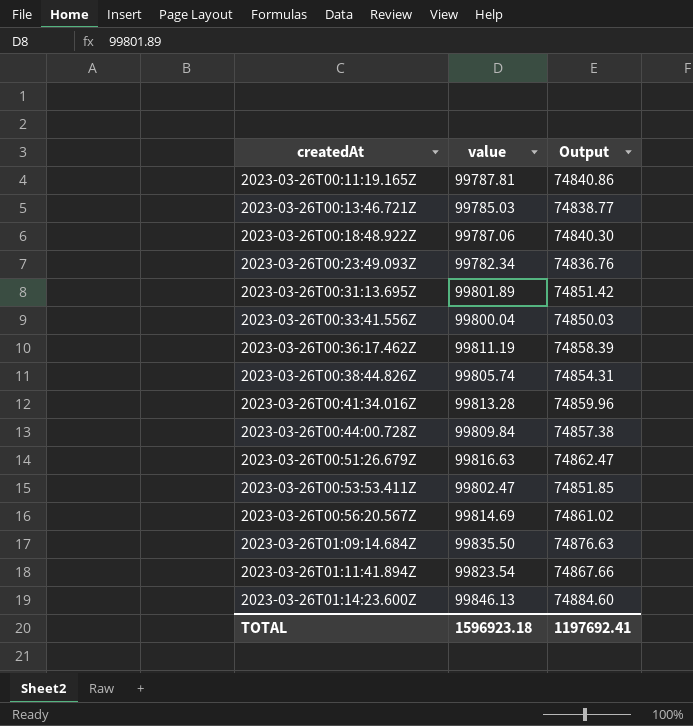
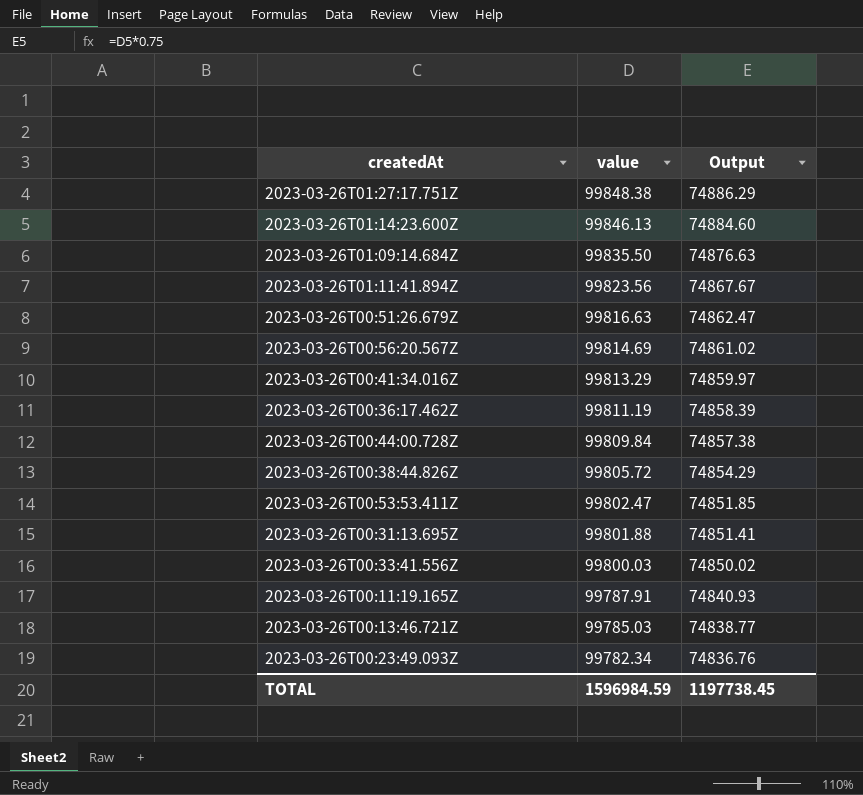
row order: createdAt ascending -> value descending
row 2023-03-26T00:18:48.922Z: 99787.06 | 74840.30 -> none
row 2023-03-26T01:27:17.751Z: none -> 99848.38 | 74886.29
2023-03-26T01:11:41.894Z | value: 99823.54 -> 99823.56
2023-03-26T01:11:41.894Z | Output: 74867.66 -> 74867.67
2023-03-26T00:41:34.016Z | value: 99813.28 -> 99813.29
2023-03-26T00:41:34.016Z | Output: 74859.96 -> 74859.97
2023-03-26T00:38:44.826Z | value: 99805.74 -> 99805.72
2023-03-26T00:38:44.826Z | Output: 74854.31 -> 74854.29
2023-03-26T00:31:13.695Z | value: 99801.89 -> 99801.88
2023-03-26T00:31:13.695Z | Output: 74851.42 -> 74851.41
2023-03-26T00:33:41.556Z | value: 99800.04 -> 99800.03
2023-03-26T00:33:41.556Z | Output: 74850.03 -> 74850.02
2023-03-26T00:11:19.165Z | value: 99787.81 -> 99787.91
2023-03-26T00:11:19.165Z | Output: 74840.86 -> 74840.93
TOTAL | value: 1596923.18 -> 1596984.59
TOTAL | Output: 1197692.41 -> 1197738.45

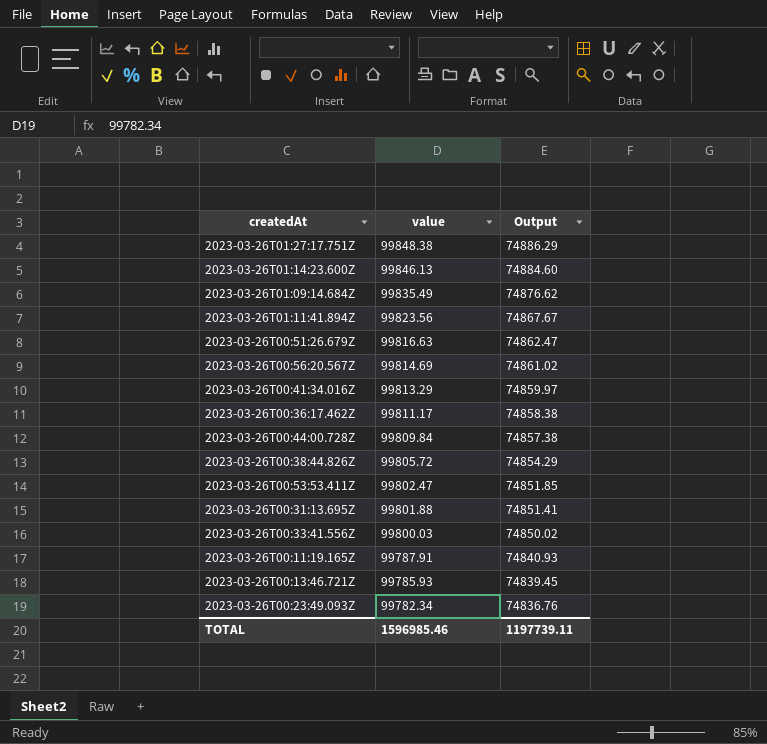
2023-03-26T01:09:14.684Z | value: 99835.50 -> 99835.49
2023-03-26T01:09:14.684Z | Output: 74876.63 -> 74876.62
2023-03-26T00:36:17.462Z | value: 99811.19 -> 99811.17
2023-03-26T00:36:17.462Z | Output: 74858.39 -> 74858.38
2023-03-26T00:13:46.721Z | value: 99785.03 -> 99785.93
2023-03-26T00:13:46.721Z | Output: 74838.77 -> 74839.45
TOTAL | value: 1596984.59 -> 1596985.46
TOTAL | Output: 1197738.45 -> 1197739.11

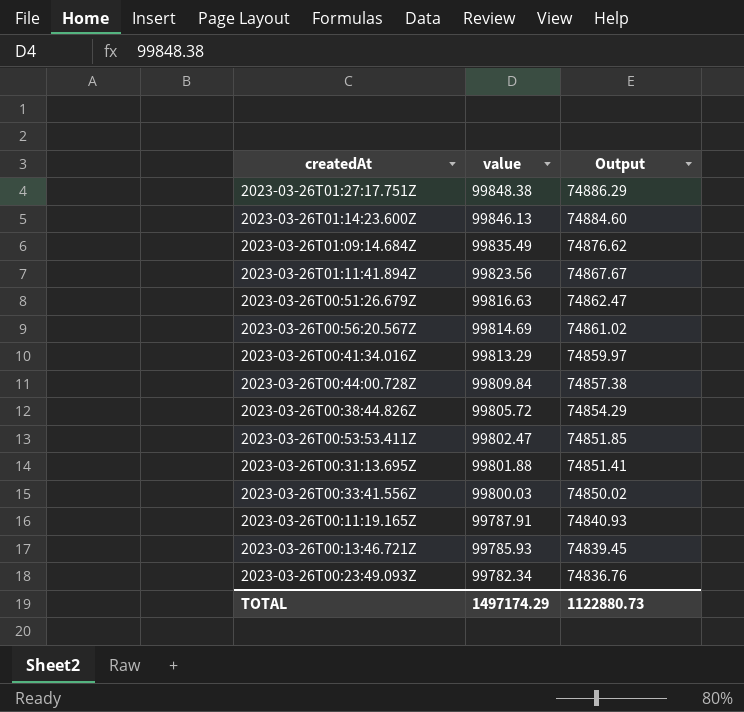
row 2023-03-26T00:36:17.462Z: 99811.17 | 74858.38 -> none
TOTAL | value: 1596985.46 -> 1497174.29
TOTAL | Output: 1197739.11 -> 1122880.73

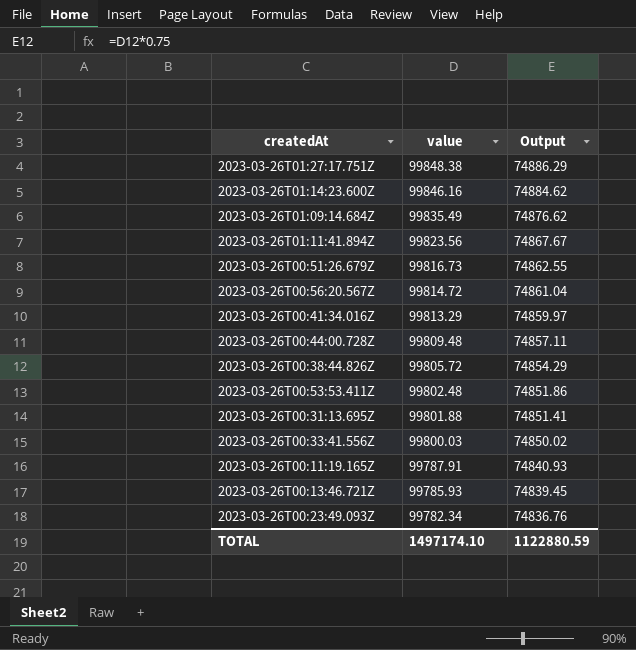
2023-03-26T01:14:23.600Z | value: 99846.13 -> 99846.16
2023-03-26T01:14:23.600Z | Output: 74884.60 -> 74884.62
2023-03-26T00:51:26.679Z | value: 99816.63 -> 99816.73
2023-03-26T00:51:26.679Z | Output: 74862.47 -> 74862.55
2023-03-26T00:56:20.567Z | value: 99814.69 -> 99814.72
2023-03-26T00:56:20.567Z | Output: 74861.02 -> 74861.04
2023-03-26T00:44:00.728Z | value: 99809.84 -> 99809.48
2023-03-26T00:44:00.728Z | Output: 74857.38 -> 74857.11
2023-03-26T00:53:53.411Z | value: 99802.47 -> 99802.48
2023-03-26T00:53:53.411Z | Output: 74851.85 -> 74851.86
TOTAL | value: 1497174.29 -> 1497174.10
TOTAL | Output: 1122880.73 -> 1122880.59

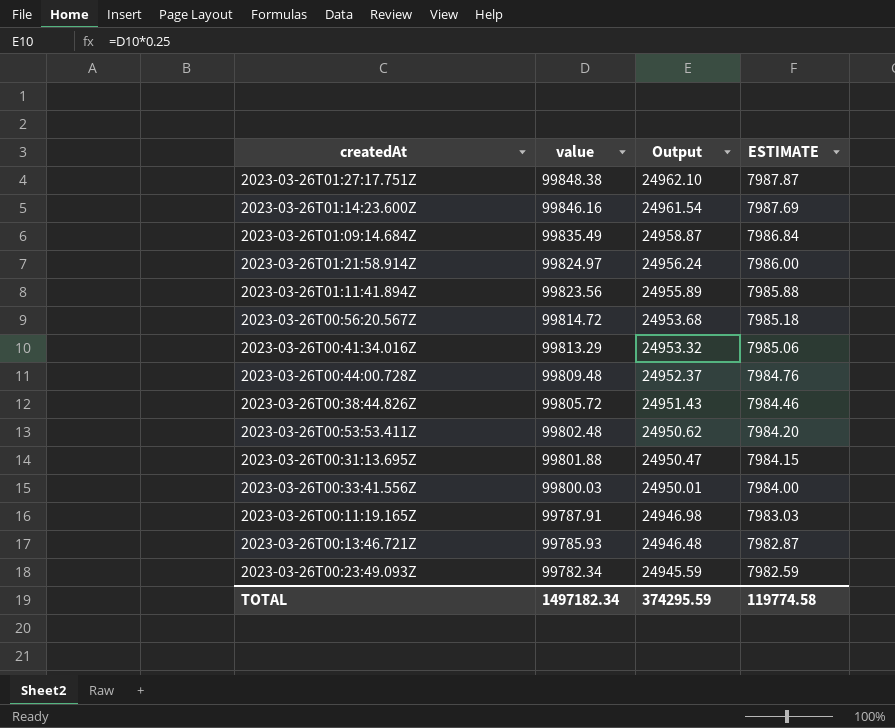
column Output | formula: [value] * 0.75 -> [value] * 0.25
column ESTIMATE | formula: none -> [value] * 0.08
row 2023-03-26T00:51:26.679Z: 99816.73 | 74862.55 -> none
row 2023-03-26T01:21:58.914Z: none -> 99824.97 | 24956.24 | 7986.00
TOTAL | value: 1497174.10 -> 1497182.34
TOTAL | Output: 1122880.59 -> 374295.59

